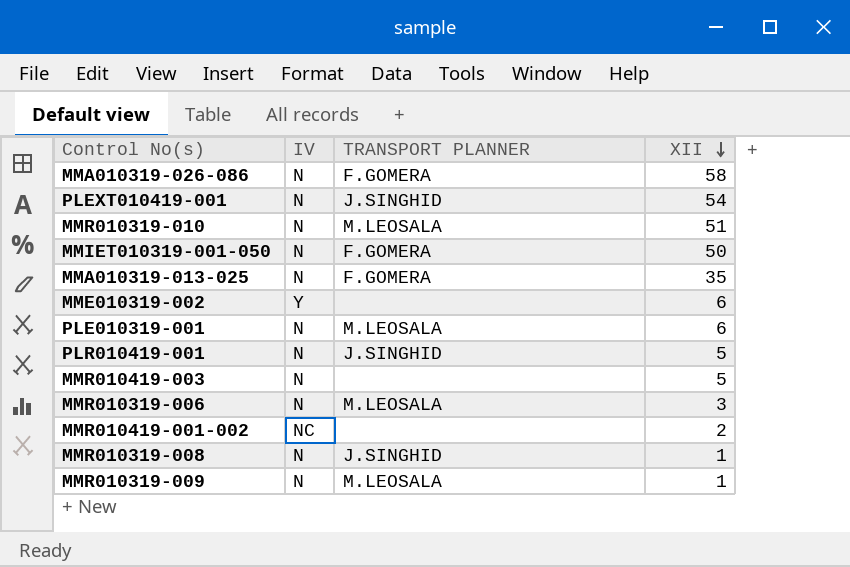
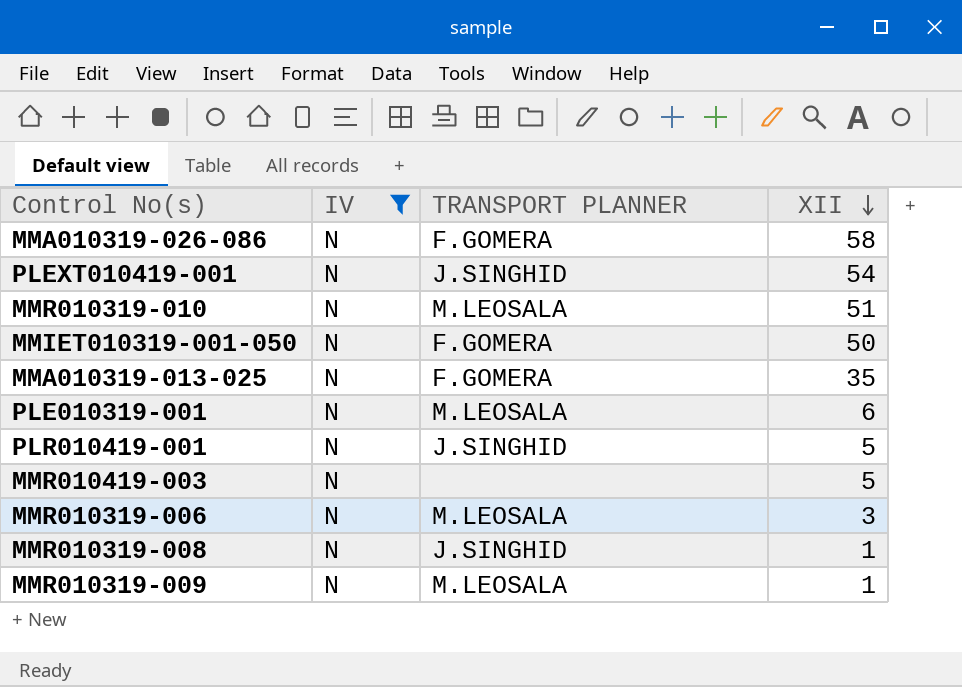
filter: none -> IV = N

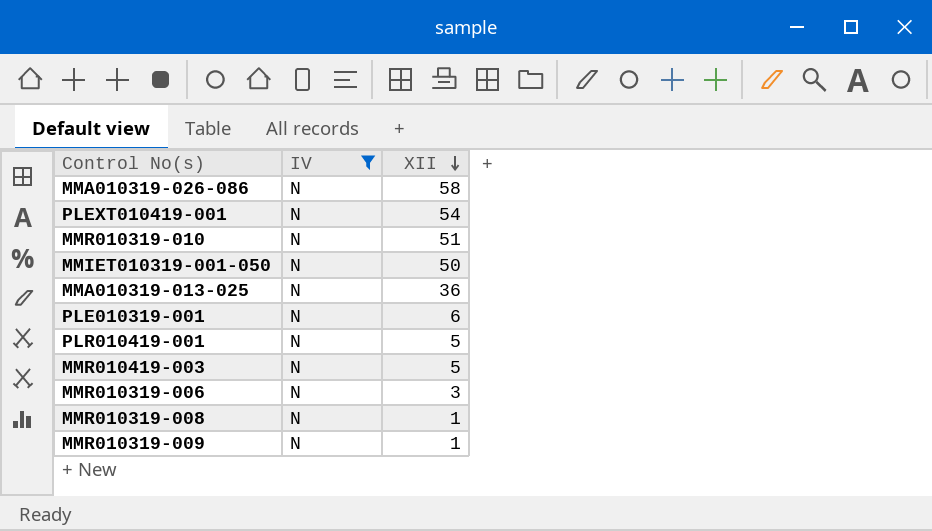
column TRANSPORT PLANNER | position: 3 -> none
MMA010319-013-025 | XII: 35 -> 36

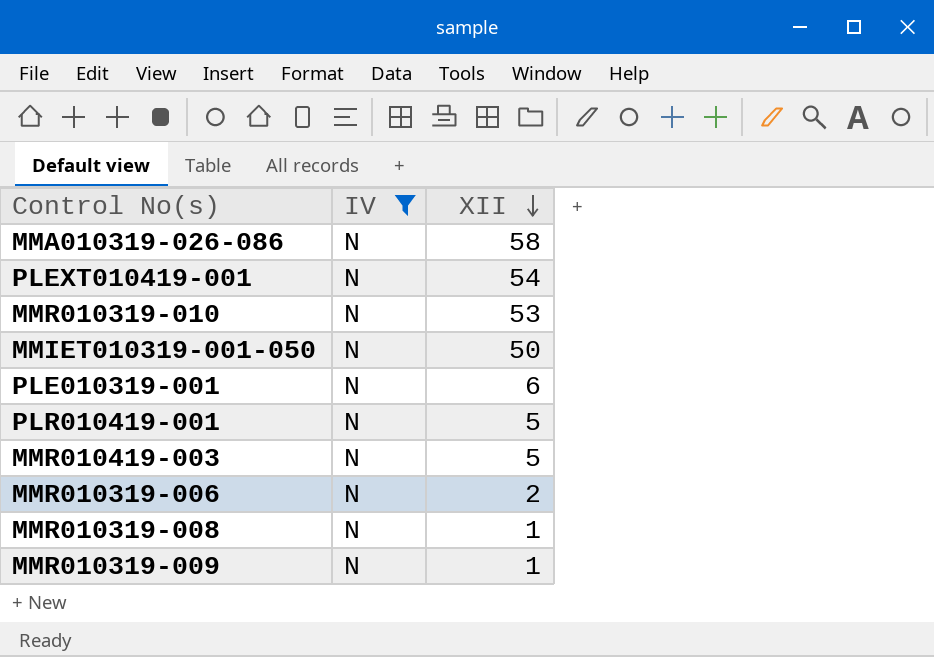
row MMA010319-013-025: N | 36 -> none
MMR010319-010 | XII: 51 -> 53
MMR010319-006 | XII: 3 -> 2

